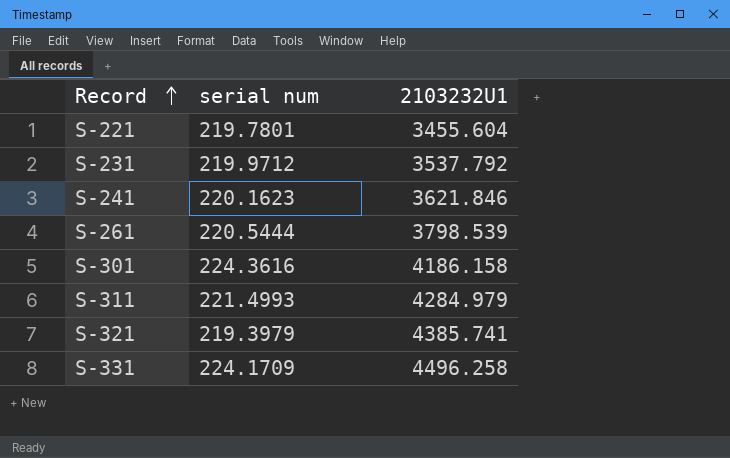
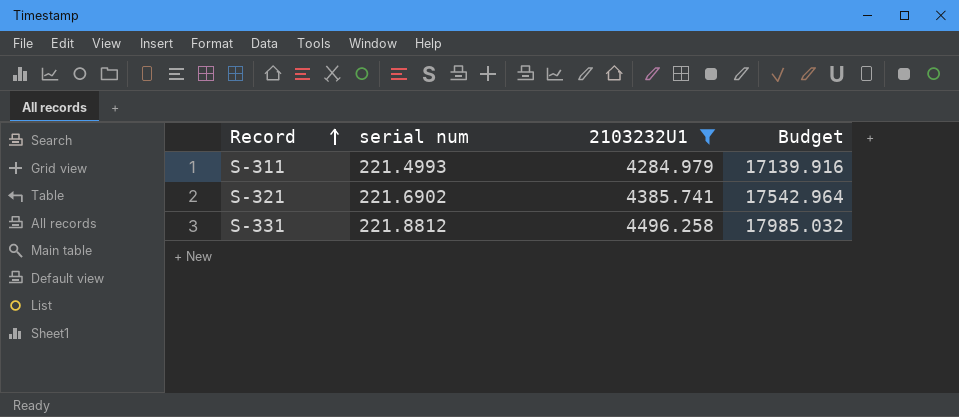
filter: none -> 2103232U1 >= 4284.979
column Budget | formula: none -> [2103232U1] * 4
S-321 | serial num: 219.3979 -> 221.6902
S-331 | serial num: 224.1709 -> 221.8812

